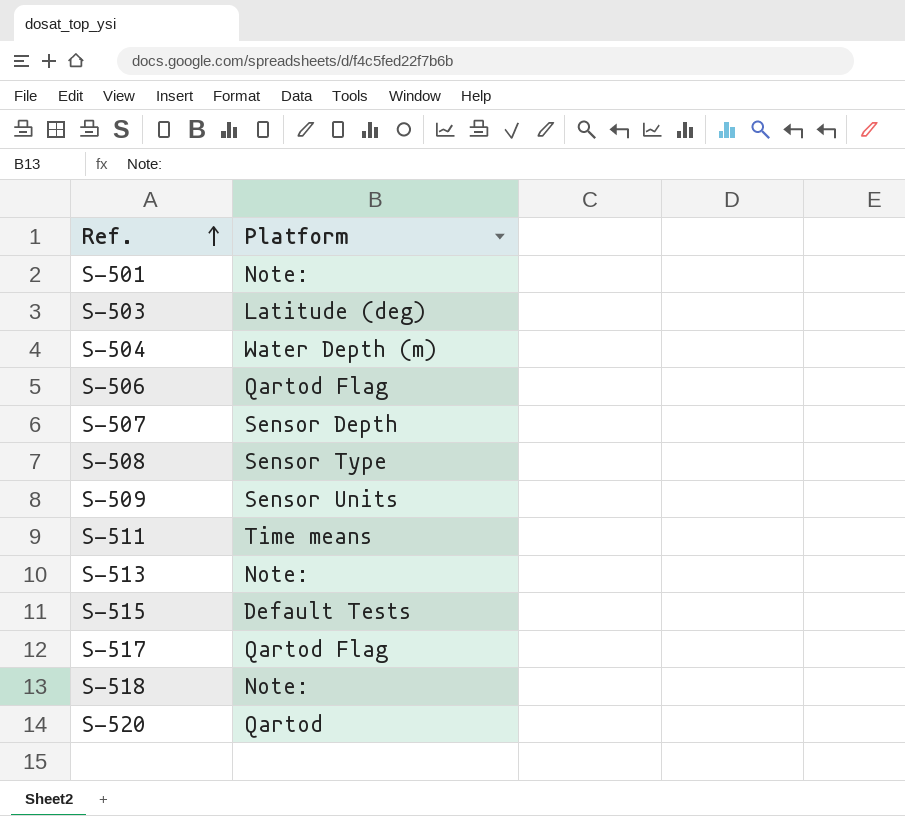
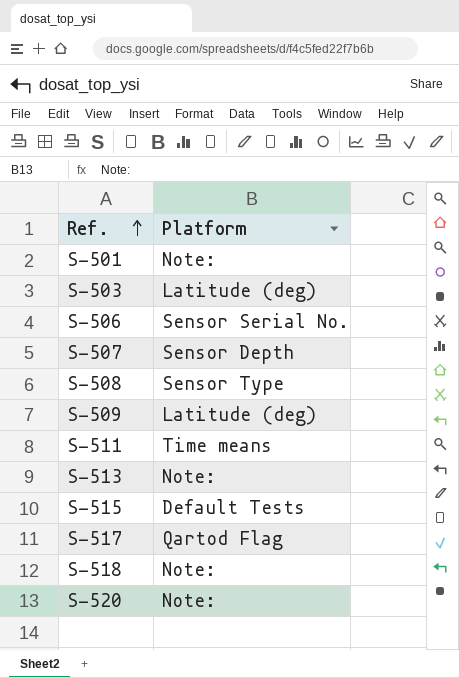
row S-504: Water Depth (m) -> none
S-506 | Platform: Qartod Flag -> Sensor Serial No.
S-509 | Platform: Sensor Units -> Latitude (deg)
S-520 | Platform: Qartod -> Note:

